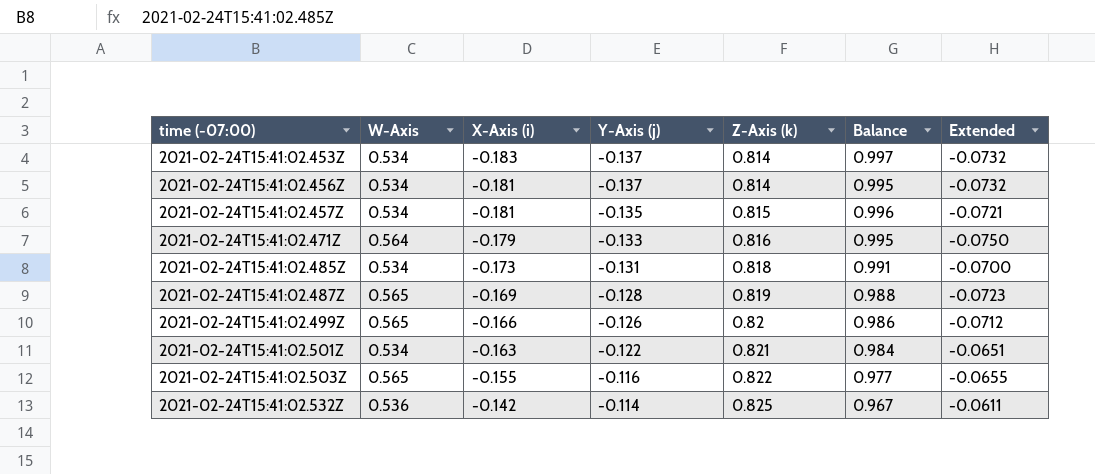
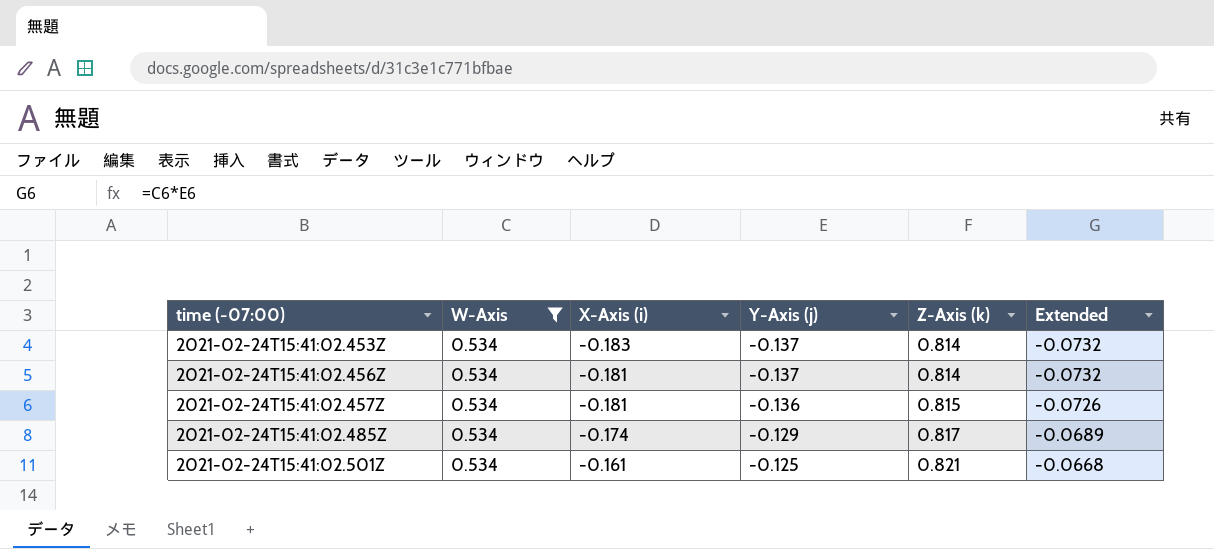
filter: none -> W-Axis = 0.534
column Balance | formula: [Z-Axis (k)] - [X-Axis (i)] -> none
2021-02-24T15:41:02.457Z | Y-Axis (j): -0.135 -> -0.136
2021-02-24T15:41:02.457Z | Extended: -0.0721 -> -0.0726
2021-02-24T15:41:02.485Z | X-Axis (i): -0.173 -> -0.174
2021-02-24T15:41:02.485Z | Y-Axis (j): -0.131 -> -0.129
2021-02-24T15:41:02.485Z | Z-Axis (k): 0.818 -> 0.817
2021-02-24T15:41:02.485Z | Extended: -0.0700 -> -0.0689
2021-02-24T15:41:02.501Z | X-Axis (i): -0.163 -> -0.161
2021-02-24T15:41:02.501Z | Y-Axis (j): -0.122 -> -0.125
2021-02-24T15:41:02.501Z | Extended: -0.0651 -> -0.0668

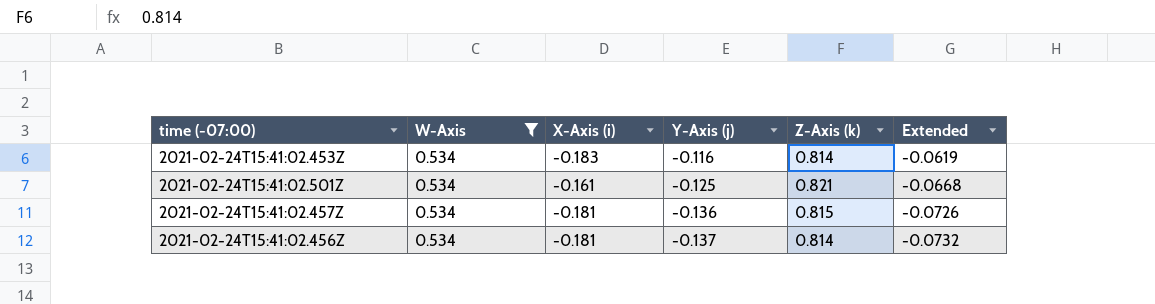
row order: time (-07:00) ascending -> Y-Axis (j) descending
row 2021-02-24T15:41:02.485Z: 0.534 | -0.174 | -0.129 | 0.817 | -0.0689 -> none
2021-02-24T15:41:02.453Z | Y-Axis (j): -0.137 -> -0.116
2021-02-24T15:41:02.453Z | Extended: -0.0732 -> -0.0619

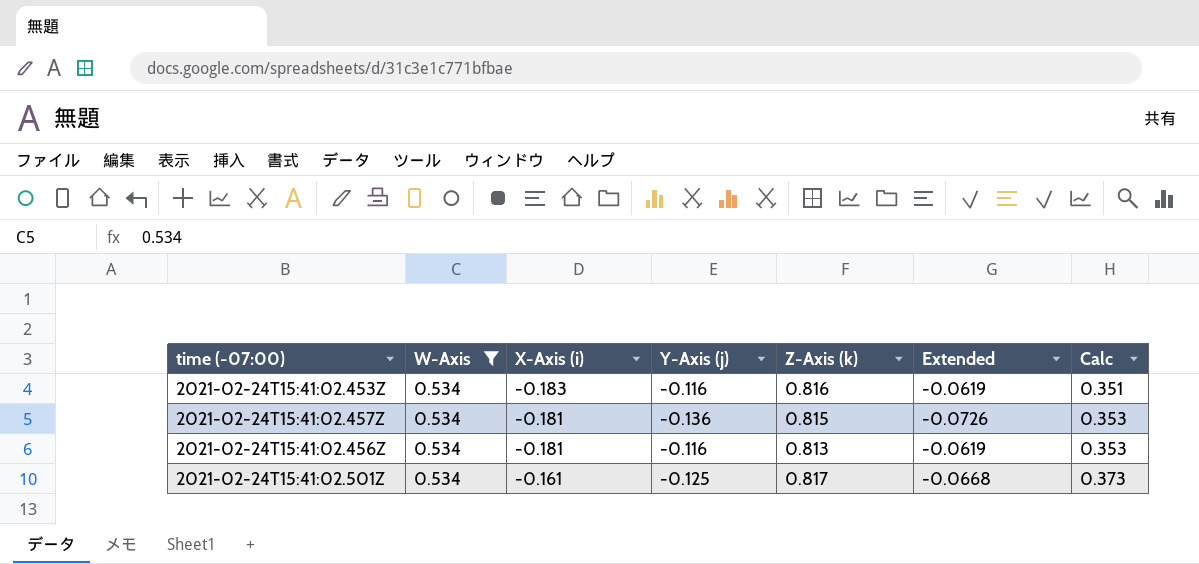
row order: Y-Axis (j) descending -> X-Axis (i) ascending
column Calc | formula: none -> [W-Axis] + [X-Axis (i)]
2021-02-24T15:41:02.453Z | Z-Axis (k): 0.814 -> 0.816
2021-02-24T15:41:02.456Z | Y-Axis (j): -0.137 -> -0.116
2021-02-24T15:41:02.456Z | Z-Axis (k): 0.814 -> 0.813
2021-02-24T15:41:02.456Z | Extended: -0.0732 -> -0.0619
2021-02-24T15:41:02.501Z | Z-Axis (k): 0.821 -> 0.817

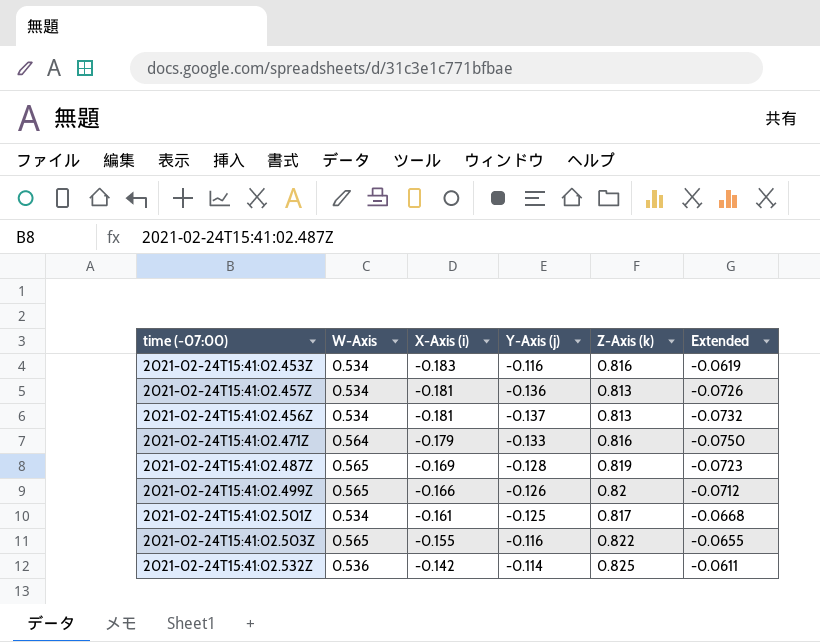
filter: W-Axis = 0.534 -> none
column Calc | formula: [W-Axis] + [X-Axis (i)] -> none
2021-02-24T15:41:02.457Z | Z-Axis (k): 0.815 -> 0.813
2021-02-24T15:41:02.456Z | Y-Axis (j): -0.116 -> -0.137
2021-02-24T15:41:02.456Z | Extended: -0.0619 -> -0.0732

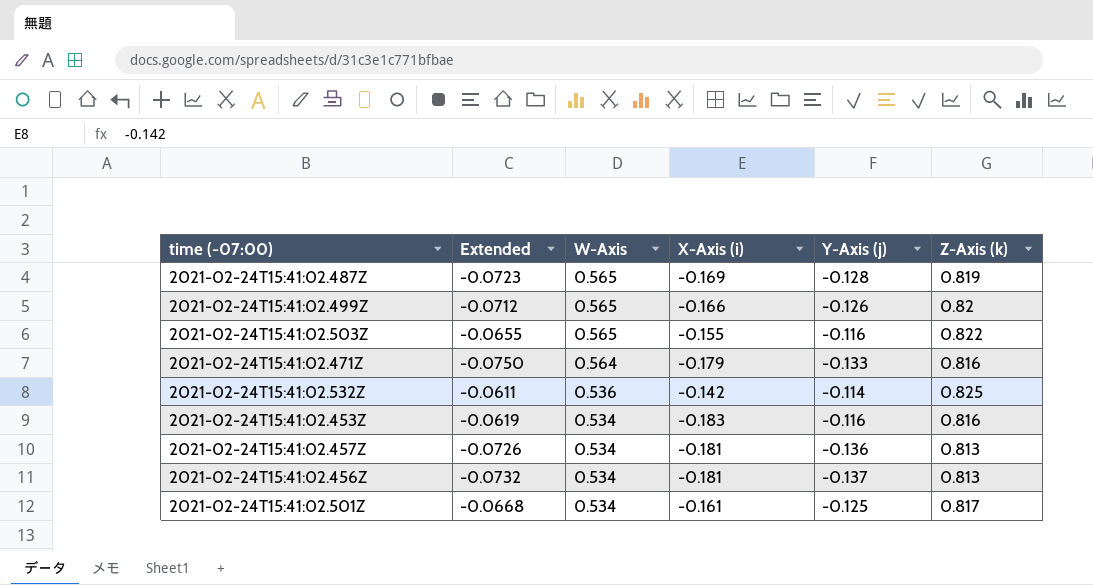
row order: X-Axis (i) ascending -> W-Axis descending
column Extended | position: 6 -> 2

